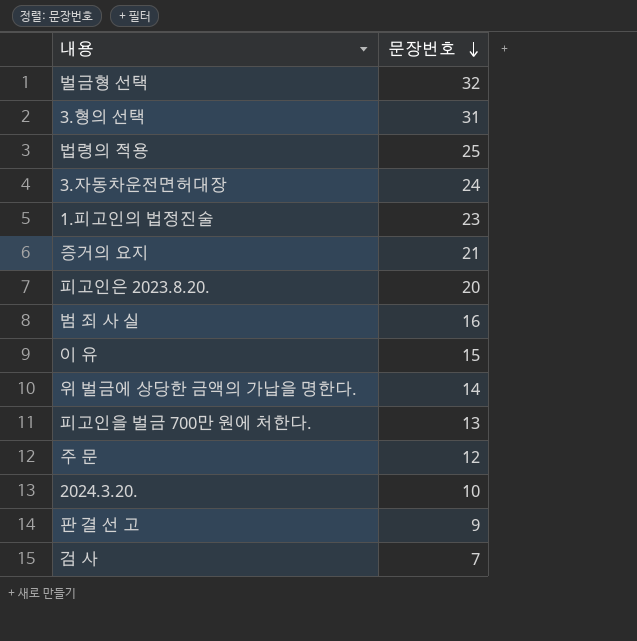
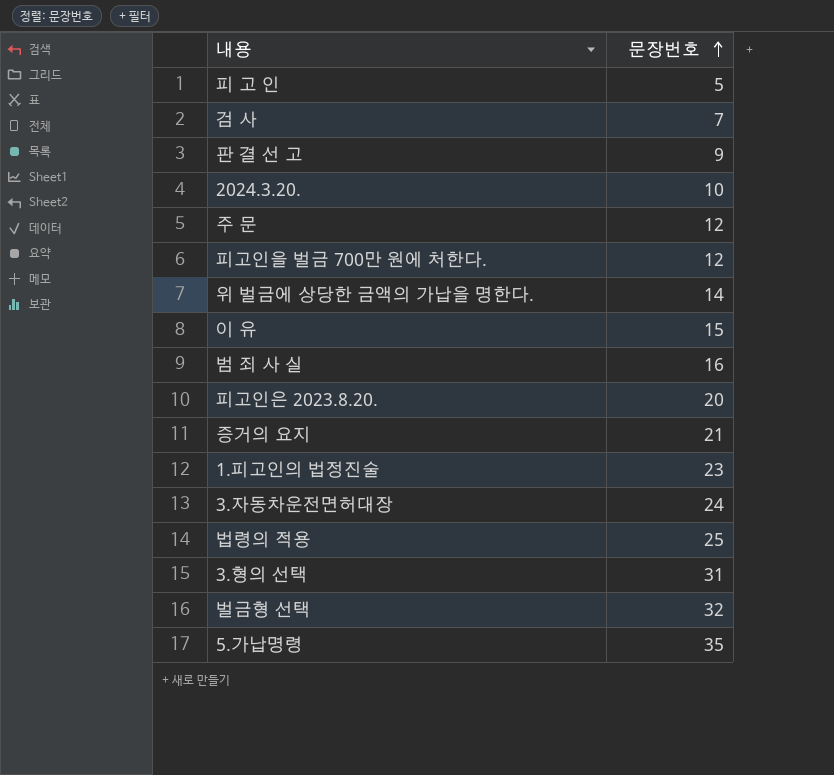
row order: 문장번호 descending -> 문장번호 ascending
row 피 고 인: none -> 5
피고인을 벌금 700만 원에 처한다. | 문장번호: 13 -> 12
row 5.가납명령: none -> 35

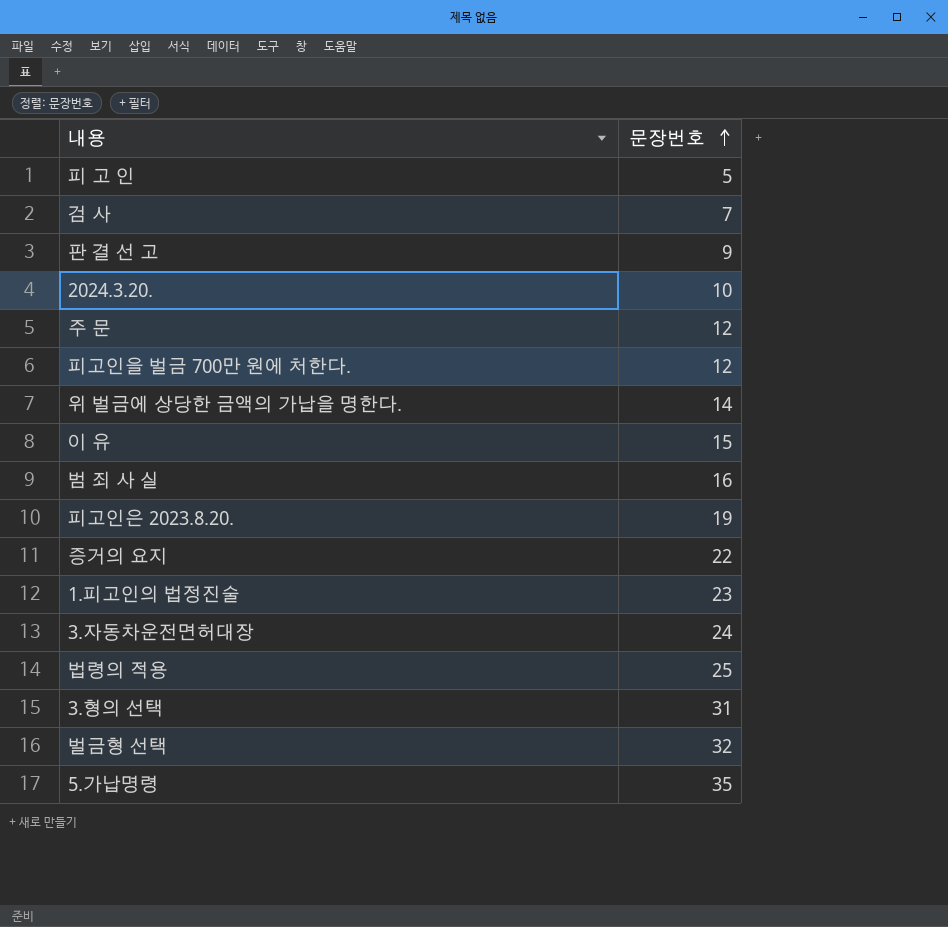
피고인은 2023.8.20. | 문장번호: 20 -> 19
증거의 요지 | 문장번호: 21 -> 22

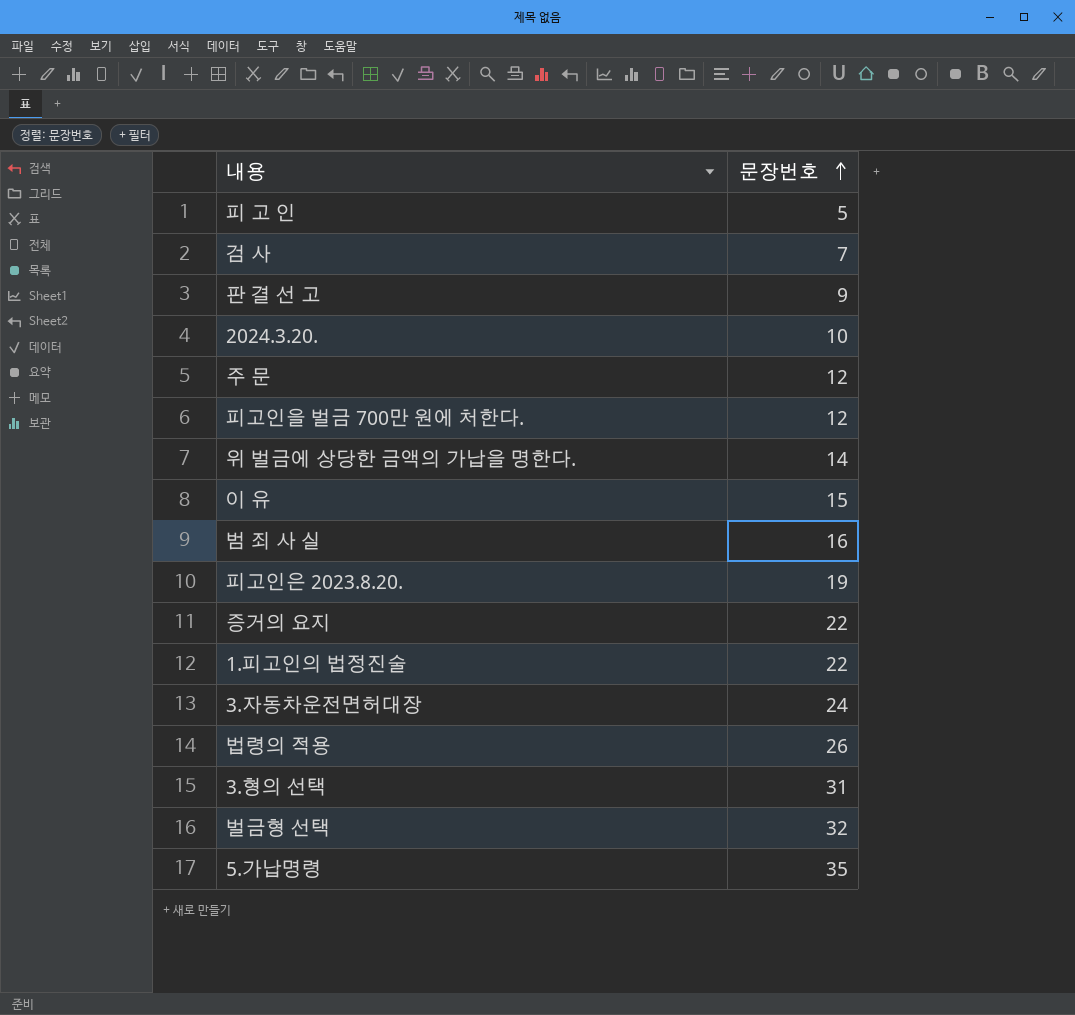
1.피고인의 법정진술 | 문장번호: 23 -> 22
법령의 적용 | 문장번호: 25 -> 26

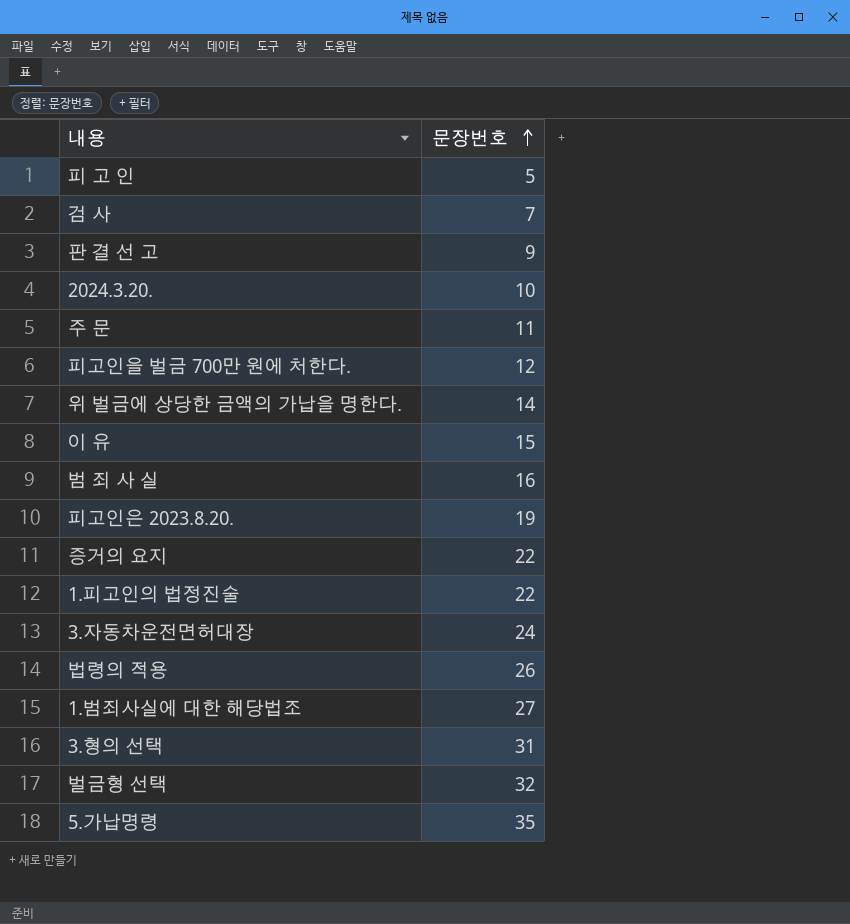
주 문 | 문장번호: 12 -> 11
row 1.범죄사실에 대한 해당법조: none -> 27

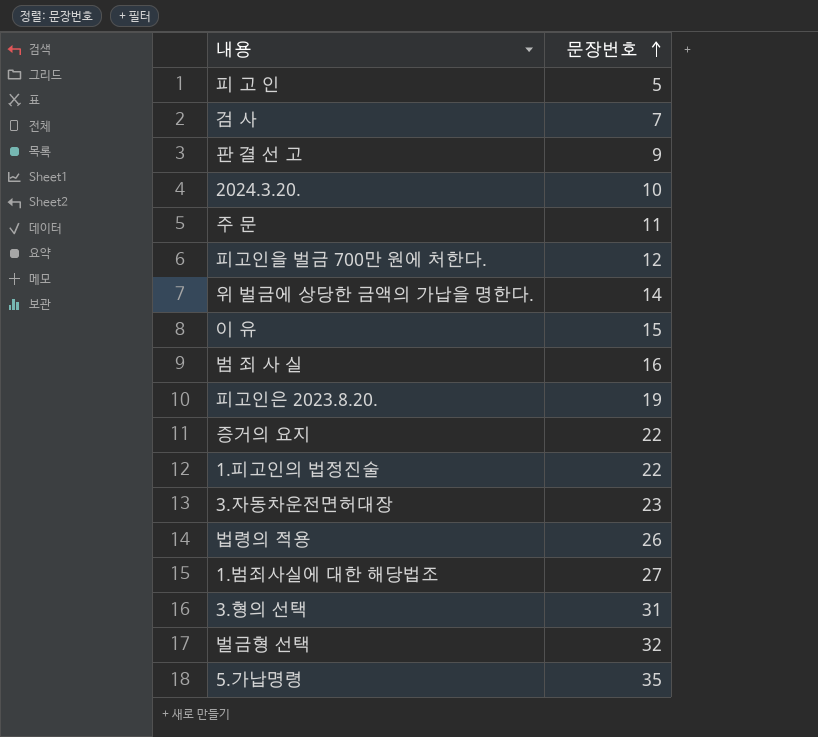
3.자동차운전면허대장 | 문장번호: 24 -> 23

